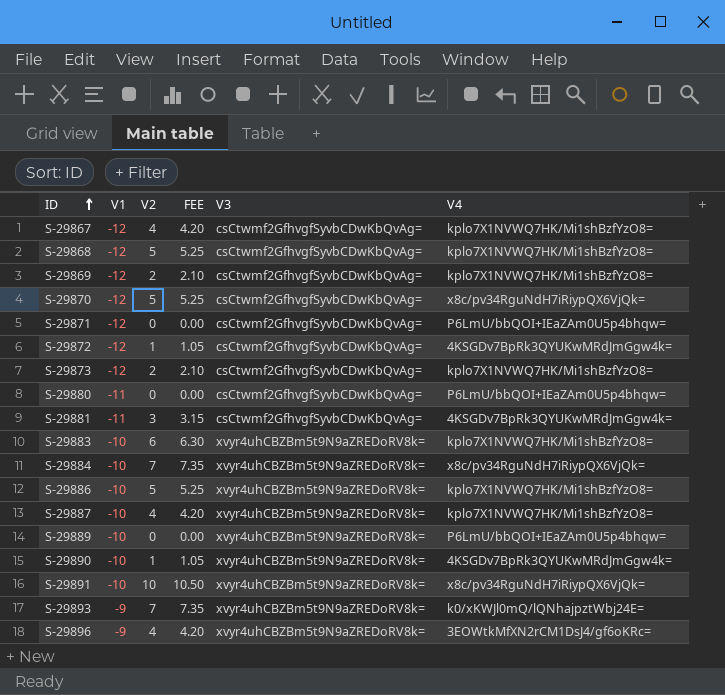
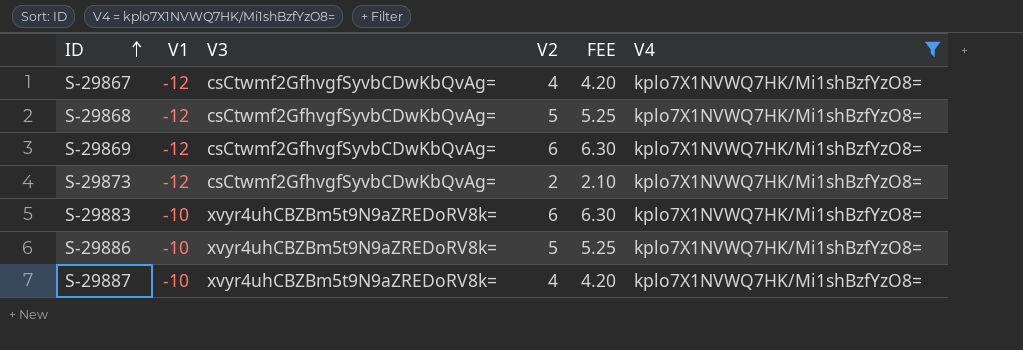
filter: none -> V4 = kplo7X1NVWQ7HK/Mi1shBzfYzO8=
column V3 | position: 5 -> 3
S-29869 | V2: 2 -> 6
S-29869 | FEE: 2.10 -> 6.30

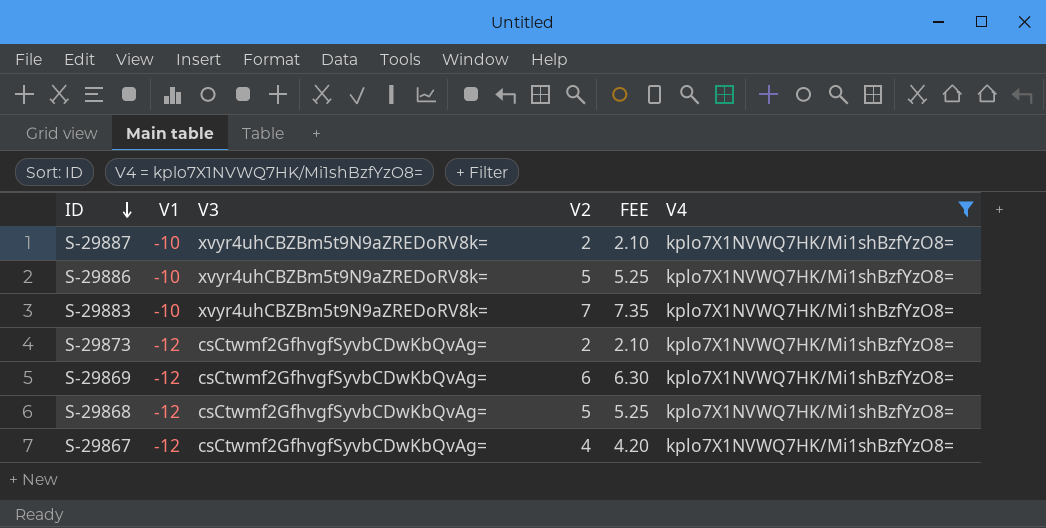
row order: ID ascending -> ID descending
S-29887 | V2: 4 -> 2
S-29887 | FEE: 4.20 -> 2.10
S-29883 | V2: 6 -> 7
S-29883 | FEE: 6.30 -> 7.35

